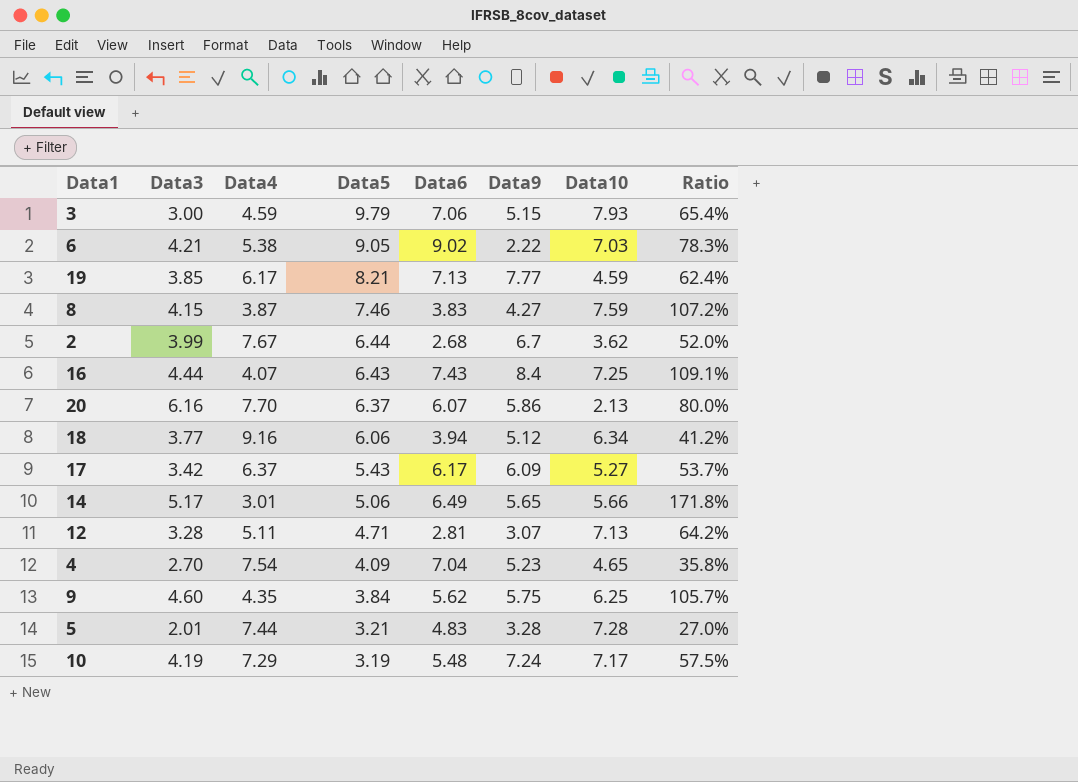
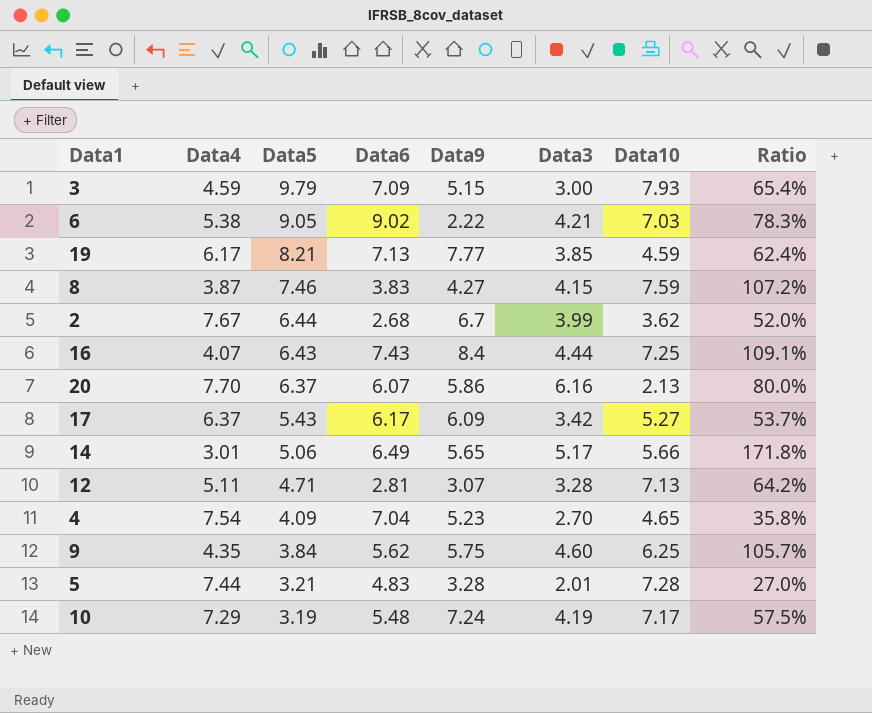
column Data3 | position: 2 -> 6
row 18: 3.77 | 9.16 | 6.06 | 3.94 | 5.12 | 6.34 | 41.2% -> none
3 | Data6: 7.06 -> 7.09

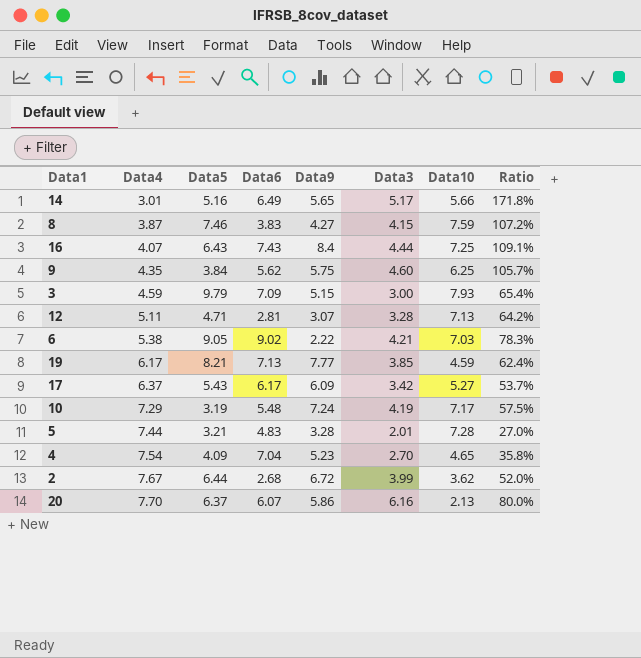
row order: Data5 descending -> Data4 ascending
14 | Data5: 5.06 -> 5.16
2 | Data9: 6.7 -> 6.72

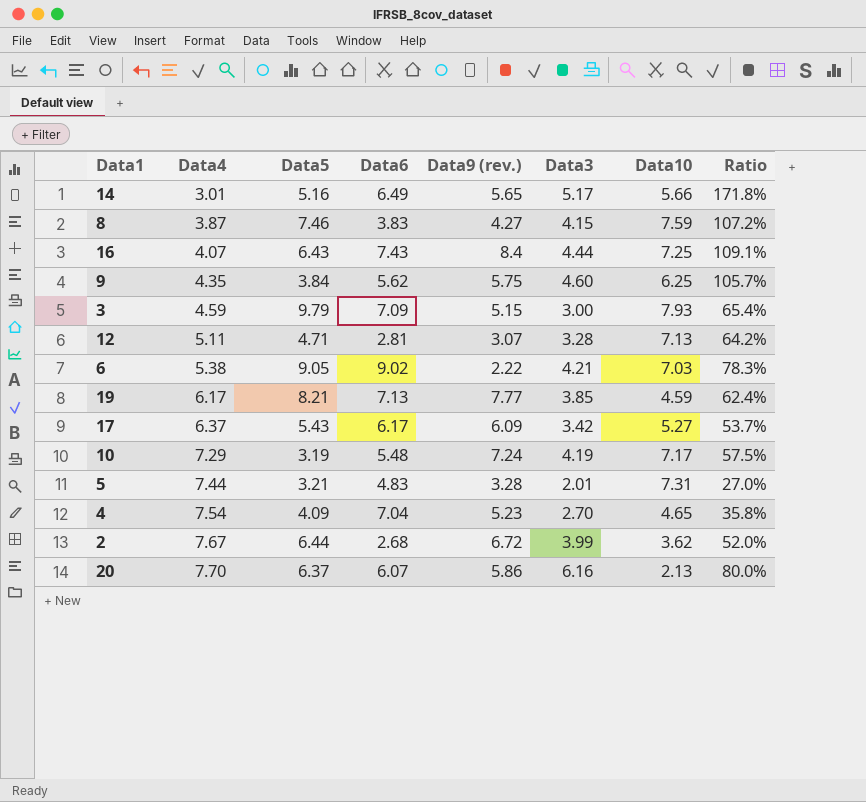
column name: Data9 -> Data9 (rev.)
5 | Data10: 7.28 -> 7.31

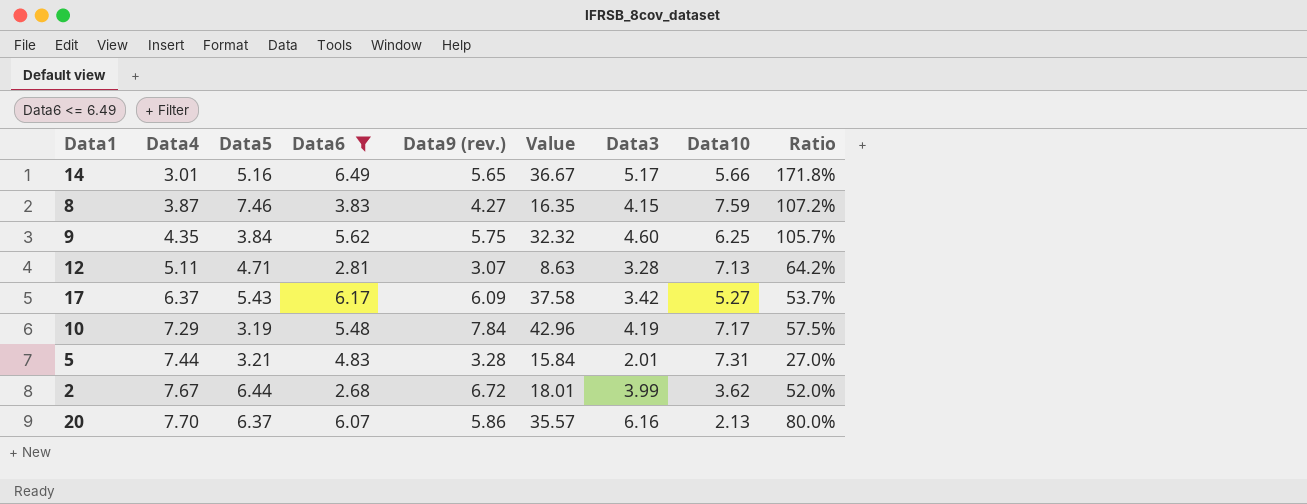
filter: none -> Data6 <= 6.49
column Value | formula: none -> [Data6] * [Data9 (rev.)]
10 | Data9 (rev.): 7.24 -> 7.84

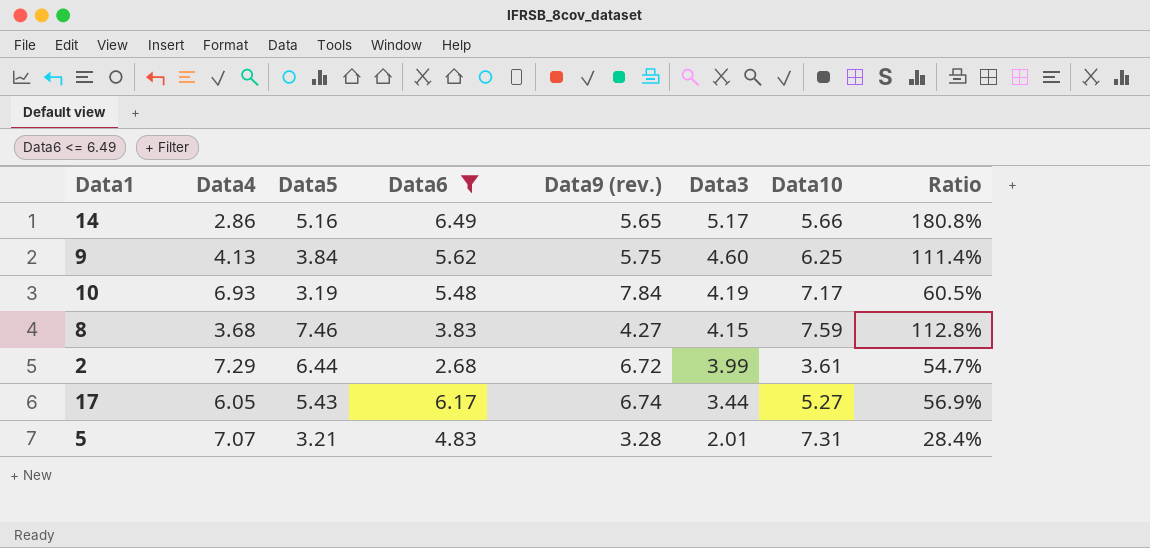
row order: Data4 ascending -> Data3 descending
column Value | formula: [Data6] * [Data9 (rev.)] -> none
row 12: 5.11 | 4.71 | 2.81 | 3.07 | 8.63 | 3.28 | 7.13 | 64.2% -> none
row 20: 7.70 | 6.37 | 6.07 | 5.86 | 35.57 | 6.16 | 2.13 | 80.0% -> none
14 | Data4: 3.01 -> 2.86
14 | Ratio: 171.8% -> 180.8%
9 | Data4: 4.35 -> 4.13
9 | Ratio: 105.7% -> 111.4%
10 | Data4: 7.29 -> 6.93
10 | Ratio: 57.5% -> 60.5%
8 | Data4: 3.87 -> 3.68
8 | Ratio: 107.2% -> 112.8%
2 | Data4: 7.67 -> 7.29
2 | Data10: 3.62 -> 3.61
2 | Ratio: 52.0% -> 54.7%
17 | Data4: 6.37 -> 6.05
17 | Data9 (rev.): 6.09 -> 6.74
17 | Data3: 3.42 -> 3.44
17 | Ratio: 53.7% -> 56.9%
5 | Data4: 7.44 -> 7.07
5 | Ratio: 27.0% -> 28.4%

